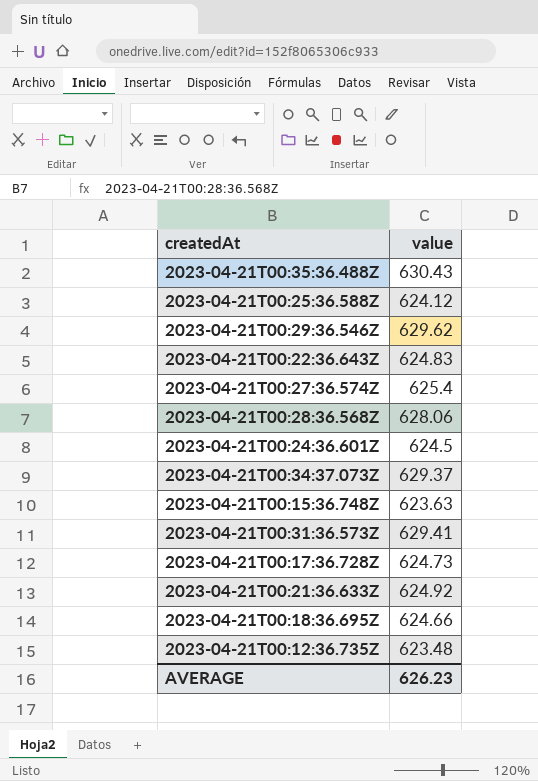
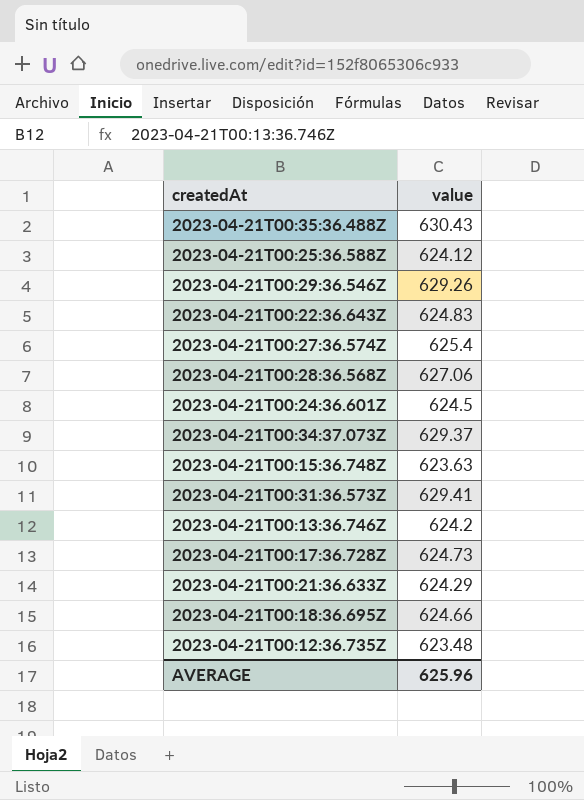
2023-04-21T00:29:36.546Z | value: 629.62 -> 629.26
2023-04-21T00:28:36.568Z | value: 628.06 -> 627.06
row 2023-04-21T00:13:36.746Z: none -> 624.2
2023-04-21T00:21:36.633Z | value: 624.92 -> 624.29
AVERAGE | value: 626.23 -> 625.96

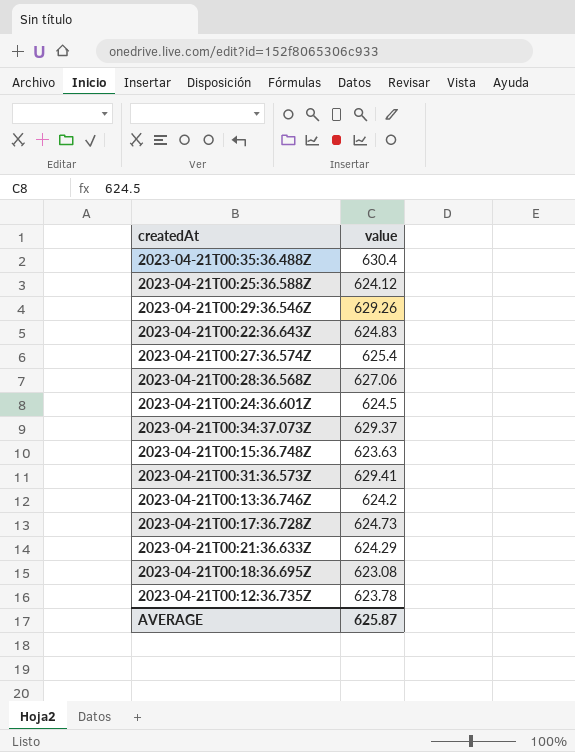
2023-04-21T00:35:36.488Z | value: 630.43 -> 630.4
2023-04-21T00:18:36.695Z | value: 624.66 -> 623.08
2023-04-21T00:12:36.735Z | value: 623.48 -> 623.78
AVERAGE | value: 625.96 -> 625.87

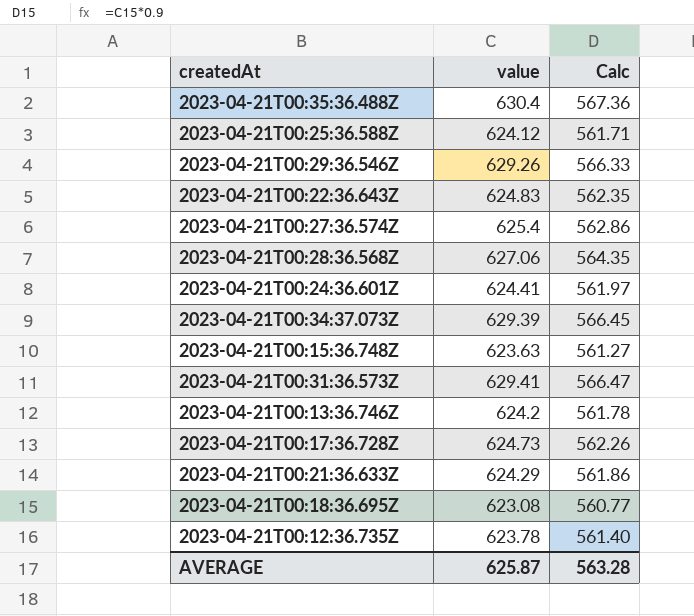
column Calc | formula: none -> [value] * 0.9
2023-04-21T00:24:36.601Z | value: 624.5 -> 624.41
2023-04-21T00:34:37.073Z | value: 629.37 -> 629.39

